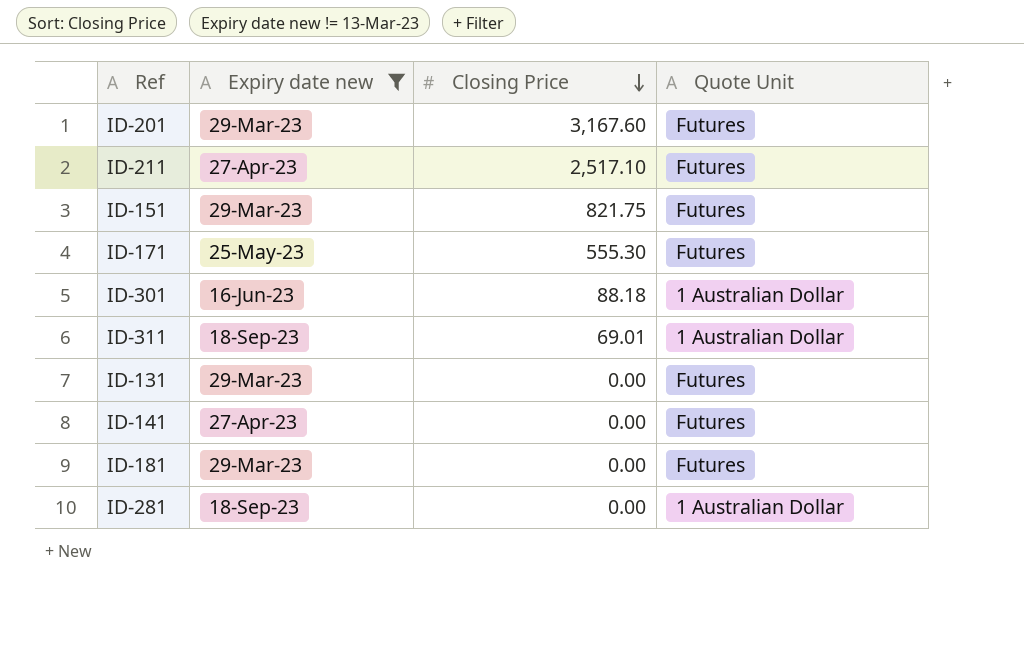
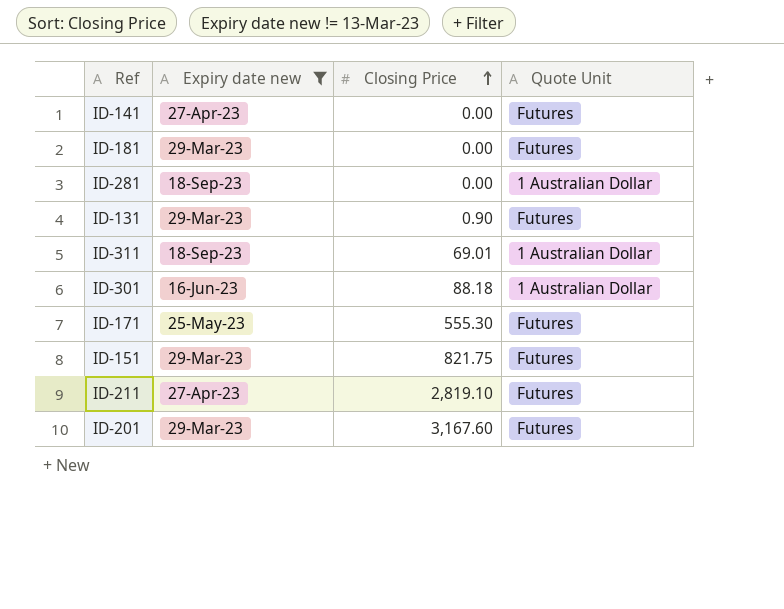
row order: Closing Price descending -> Closing Price ascending
ID-131 | Closing Price: 0.00 -> 0.90
ID-211 | Closing Price: 2,517.10 -> 2,819.10

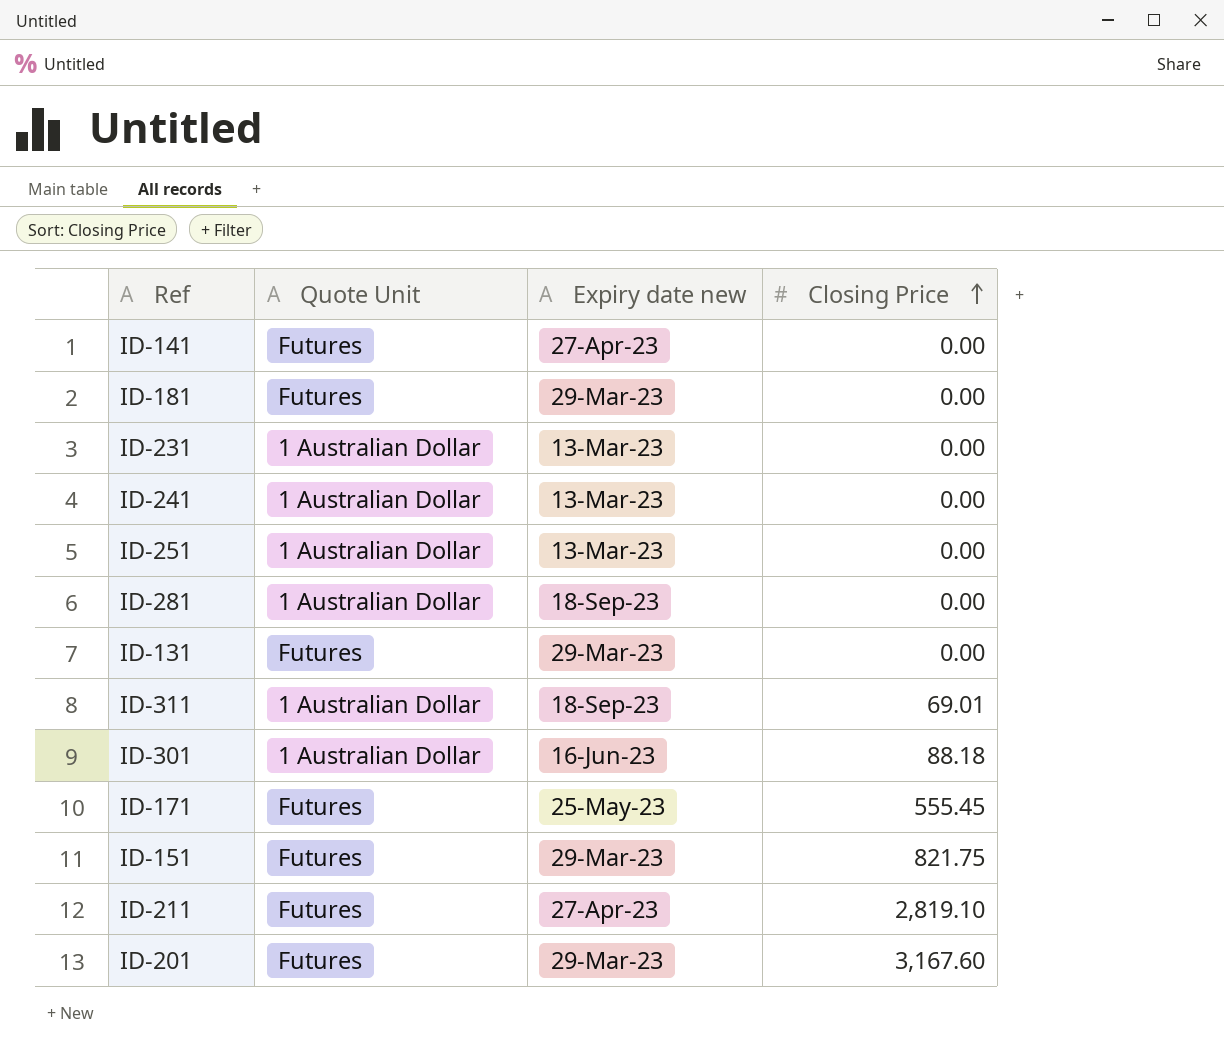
filter: Expiry date new != 13-Mar-23 -> none
column Quote Unit | position: 4 -> 2
ID-131 | Closing Price: 0.90 -> 0.00
ID-171 | Closing Price: 555.30 -> 555.45

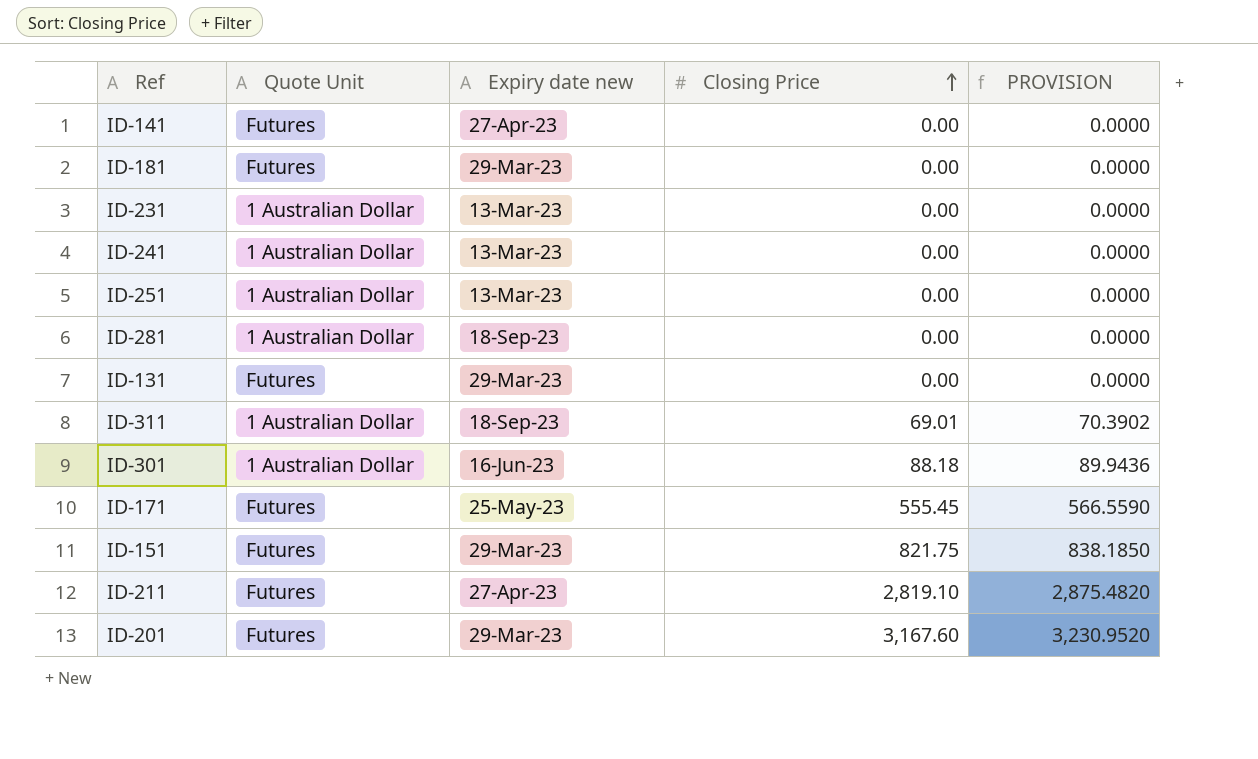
column PROVISION | formula: none -> [Closing Price] * 1.02

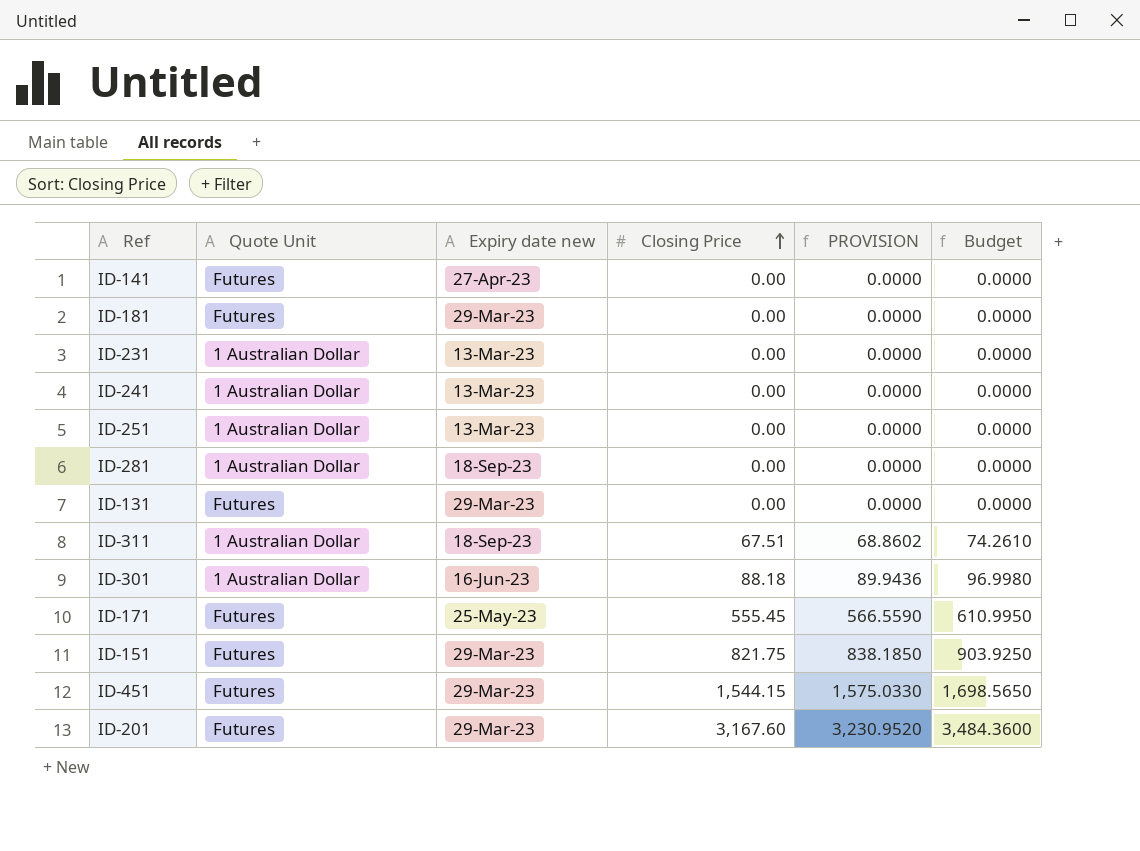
column Budget | formula: none -> [Closing Price] * 1.1
row ID-211: Futures | 27-Apr-23 | 2,819.10 | 2,875.4820 -> none
ID-311 | Closing Price: 69.01 -> 67.51
ID-311 | PROVISION: 70.3902 -> 68.8602
row ID-451: none -> Futures | 29-Mar-23 | 1,544.15 | 1,575.0330 | 1,698.5650

